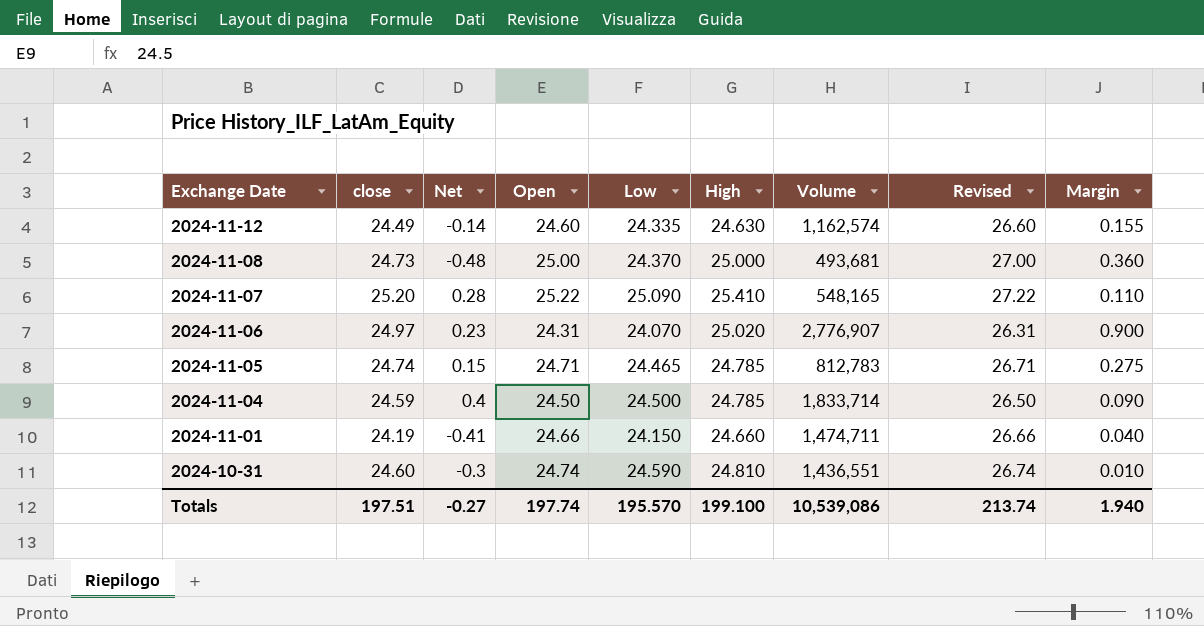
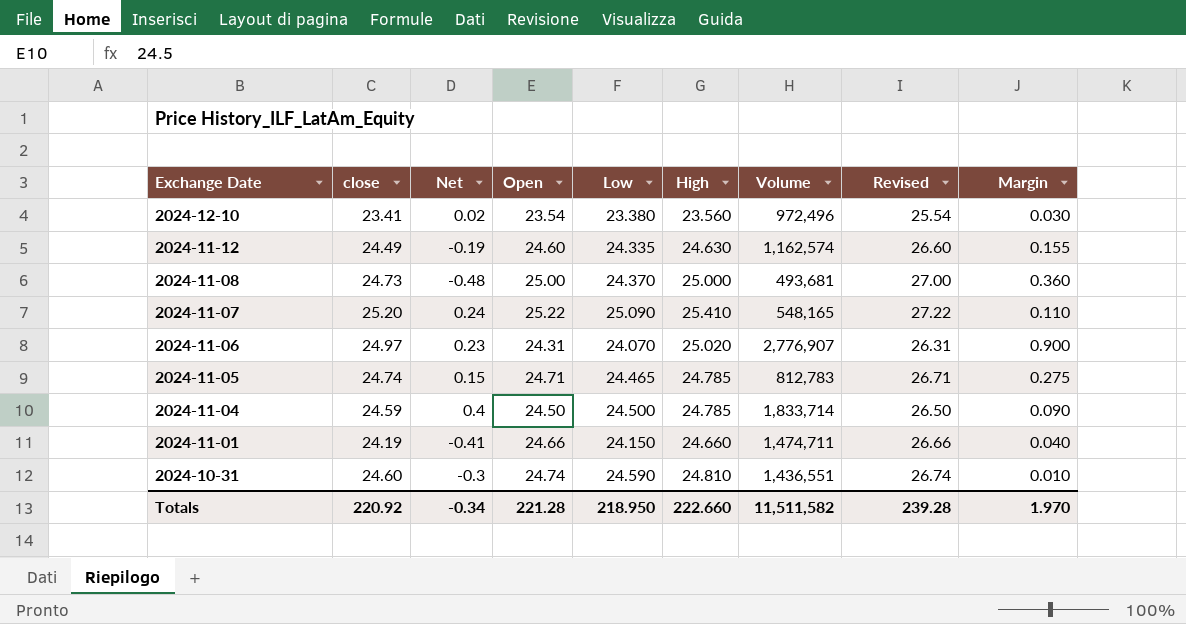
row 2024-12-10: none -> 23.41 | 0.02 | 23.54 | 23.380 | 23.560 | 972,496 | 25.54 | 0.030
2024-11-12 | Net: -0.14 -> -0.19
2024-11-07 | Net: 0.28 -> 0.24
Totals | close: 197.51 -> 220.92
Totals | Net: -0.27 -> -0.34
Totals | Open: 197.74 -> 221.28
Totals | Low: 195.570 -> 218.950
Totals | High: 199.100 -> 222.660
Totals | Volume: 10,539,086 -> 11,511,582
Totals | Revised: 213.74 -> 239.28
Totals | Margin: 1.940 -> 1.970

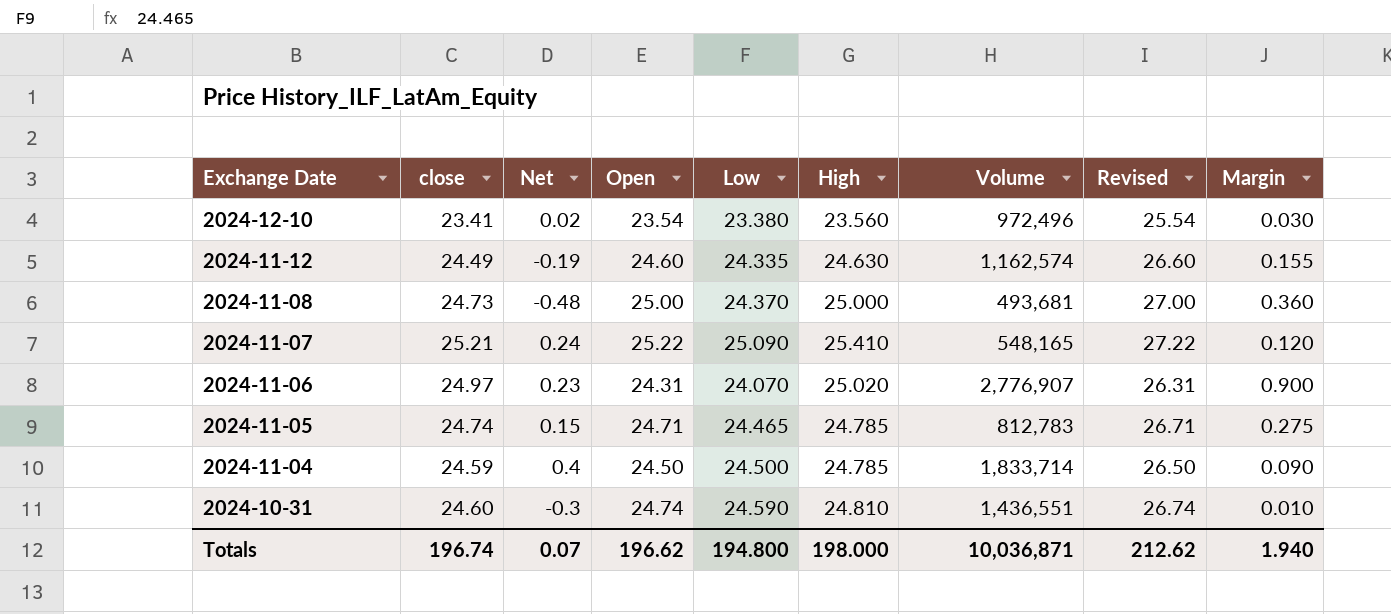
row 2024-11-01: 24.19 | -0.41 | 24.66 | 24.150 | 24.660 | 1,474,711 | 26.66 | 0.040 -> none
2024-11-07 | close: 25.20 -> 25.21
2024-11-07 | Margin: 0.110 -> 0.120
Totals | close: 220.92 -> 196.74
Totals | Net: -0.34 -> 0.07
Totals | Open: 221.28 -> 196.62
Totals | Low: 218.950 -> 194.800
Totals | High: 222.660 -> 198.000
Totals | Volume: 11,511,582 -> 10,036,871
Totals | Revised: 239.28 -> 212.62
Totals | Margin: 1.970 -> 1.940

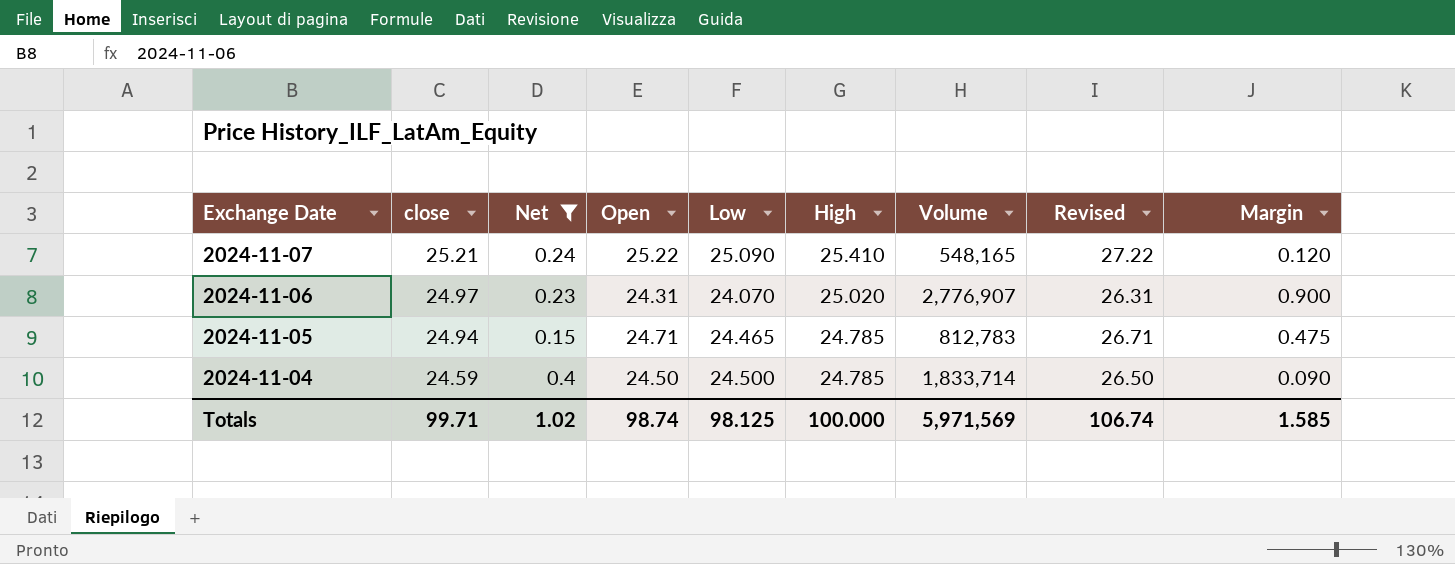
filter: none -> Net >= 0.15
2024-11-05 | close: 24.74 -> 24.94
2024-11-05 | Margin: 0.275 -> 0.475
Totals | close: 196.74 -> 99.71
Totals | Net: 0.07 -> 1.02
Totals | Open: 196.62 -> 98.74
Totals | Low: 194.800 -> 98.125
Totals | High: 198.000 -> 100.000
Totals | Volume: 10,036,871 -> 5,971,569
Totals | Revised: 212.62 -> 106.74
Totals | Margin: 1.940 -> 1.585

